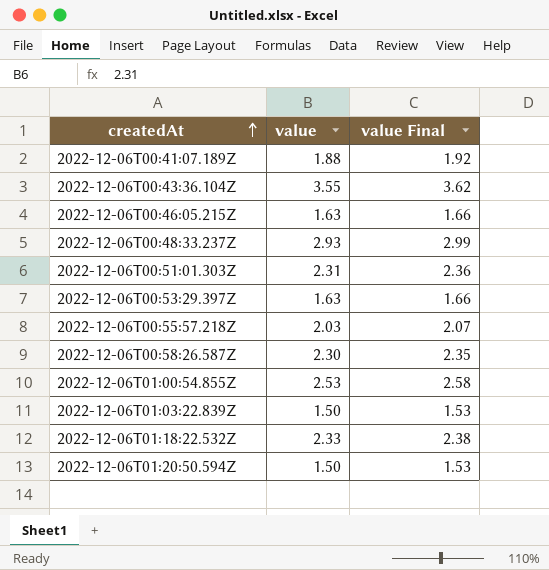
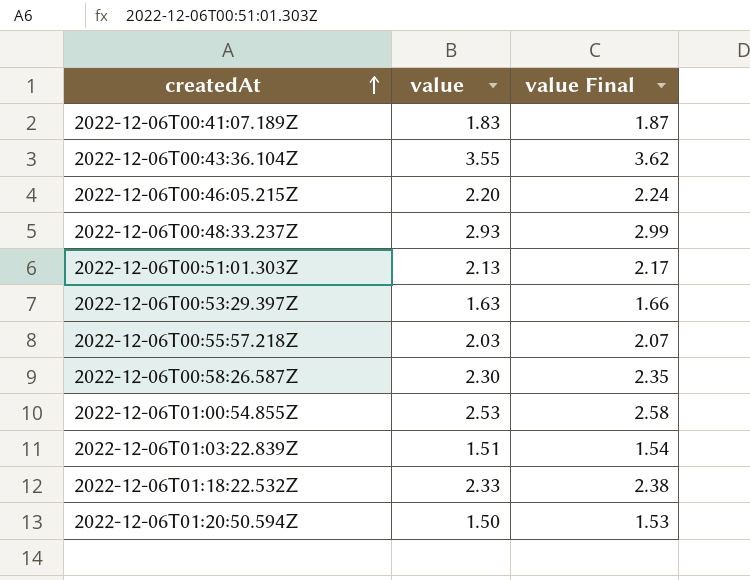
2022-12-06T00:41:07.189Z | value: 1.88 -> 1.83
2022-12-06T00:41:07.189Z | value Final: 1.92 -> 1.87
2022-12-06T00:46:05.215Z | value: 1.63 -> 2.20
2022-12-06T00:46:05.215Z | value Final: 1.66 -> 2.24
2022-12-06T00:51:01.303Z | value: 2.31 -> 2.13
2022-12-06T00:51:01.303Z | value Final: 2.36 -> 2.17
2022-12-06T01:03:22.839Z | value: 1.50 -> 1.51
2022-12-06T01:03:22.839Z | value Final: 1.53 -> 1.54

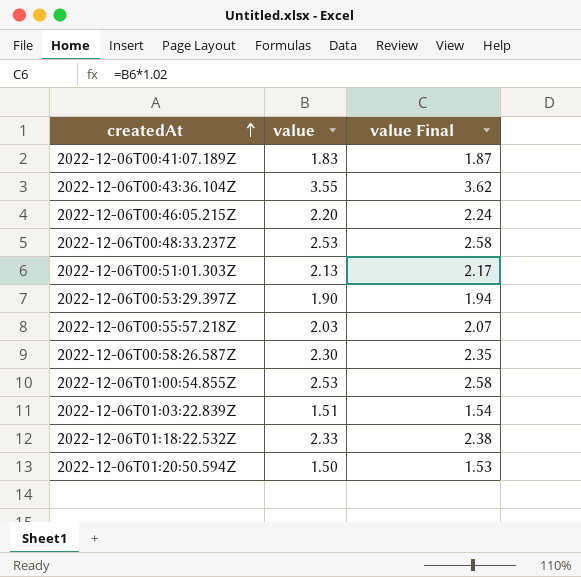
2022-12-06T00:48:33.237Z | value: 2.93 -> 2.53
2022-12-06T00:48:33.237Z | value Final: 2.99 -> 2.58
2022-12-06T00:53:29.397Z | value: 1.63 -> 1.90
2022-12-06T00:53:29.397Z | value Final: 1.66 -> 1.94

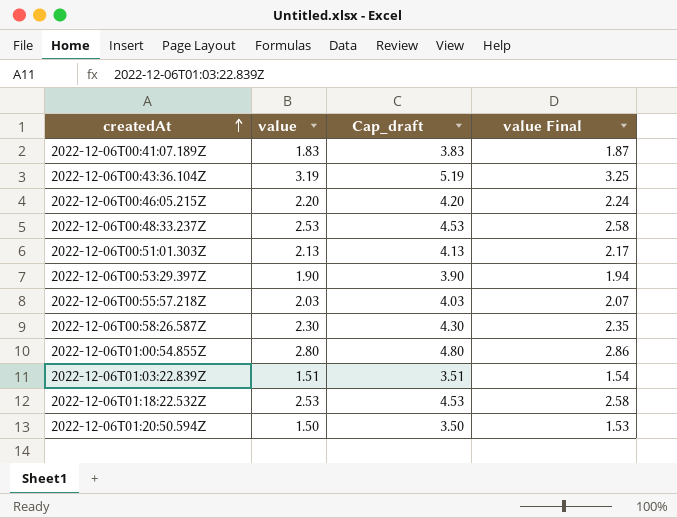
column Cap_draft | formula: none -> [value] + 2
2022-12-06T00:43:36.104Z | value: 3.55 -> 3.19
2022-12-06T00:43:36.104Z | value Final: 3.62 -> 3.25
2022-12-06T01:00:54.855Z | value: 2.53 -> 2.80
2022-12-06T01:00:54.855Z | value Final: 2.58 -> 2.86
2022-12-06T01:18:22.532Z | value: 2.33 -> 2.53
2022-12-06T01:18:22.532Z | value Final: 2.38 -> 2.58

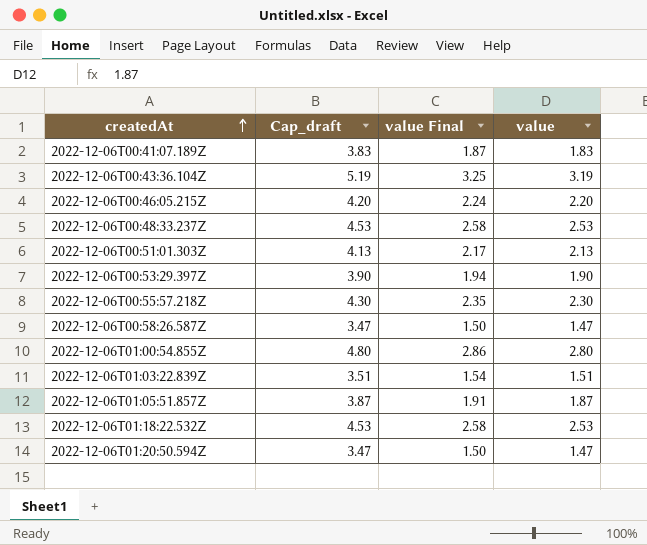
column value | position: 2 -> 4
2022-12-06T00:55:57.218Z | Cap_draft: 4.03 -> 4.30
2022-12-06T00:55:57.218Z | value Final: 2.07 -> 2.35
2022-12-06T00:55:57.218Z | value: 2.03 -> 2.30
2022-12-06T00:58:26.587Z | Cap_draft: 4.30 -> 3.47
2022-12-06T00:58:26.587Z | value Final: 2.35 -> 1.50
2022-12-06T00:58:26.587Z | value: 2.30 -> 1.47
row 2022-12-06T01:05:51.857Z: none -> 3.87 | 1.91 | 1.87
2022-12-06T01:20:50.594Z | Cap_draft: 3.50 -> 3.47
2022-12-06T01:20:50.594Z | value Final: 1.53 -> 1.50
2022-12-06T01:20:50.594Z | value: 1.50 -> 1.47

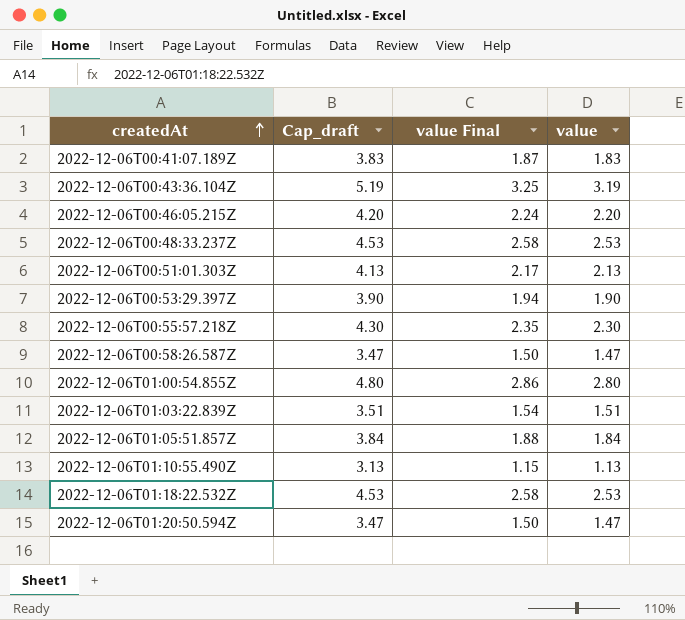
2022-12-06T01:05:51.857Z | Cap_draft: 3.87 -> 3.84
2022-12-06T01:05:51.857Z | value Final: 1.91 -> 1.88
2022-12-06T01:05:51.857Z | value: 1.87 -> 1.84
row 2022-12-06T01:10:55.490Z: none -> 3.13 | 1.15 | 1.13

